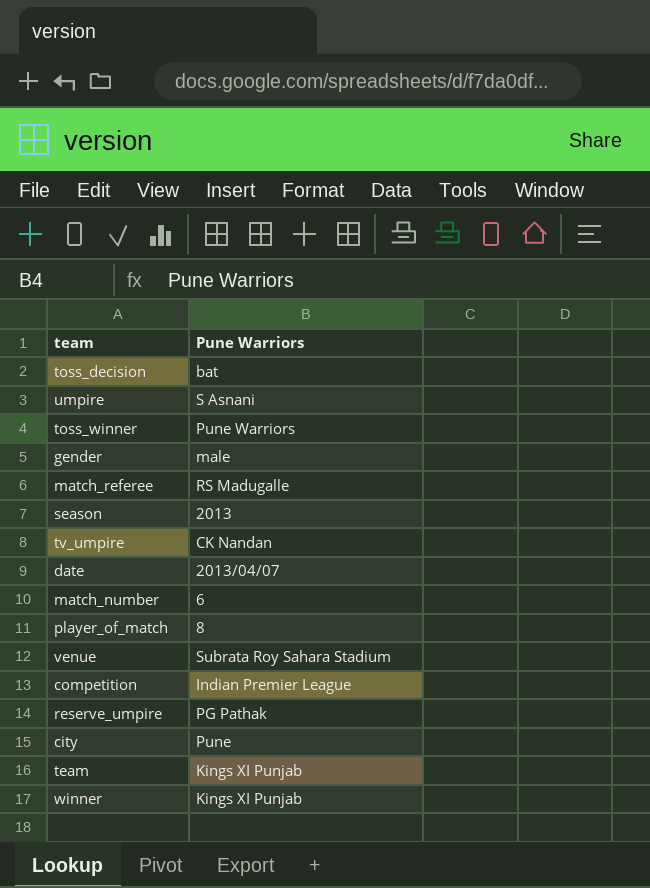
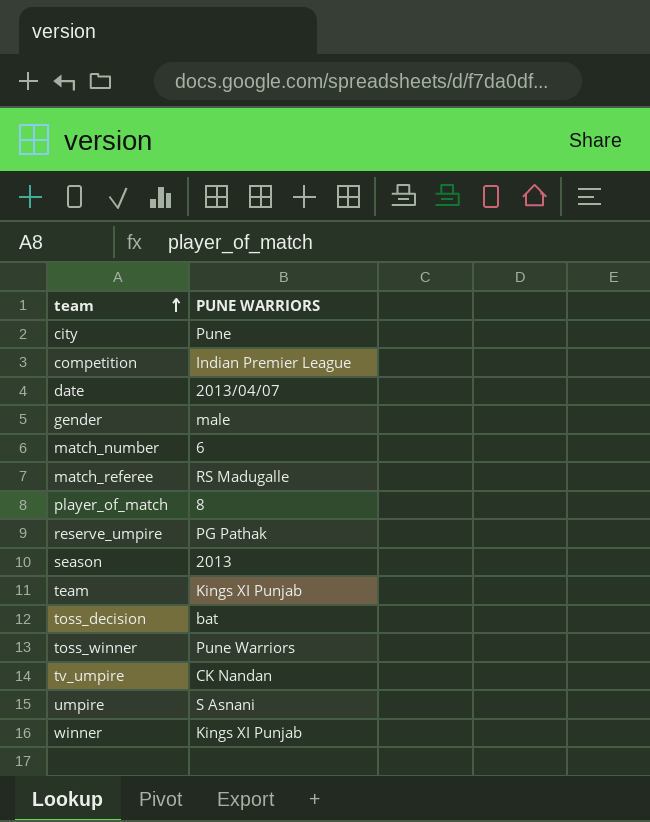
row order: none -> team ascending
column name: Pune Warriors -> PUNE WARRIORS
row venue: Subrata Roy Sahara Stadium -> none

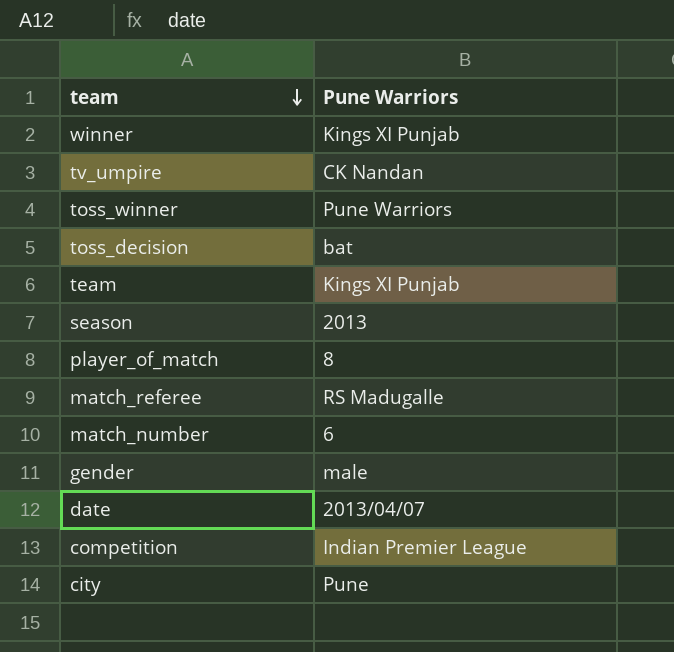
row order: team ascending -> team descending
column name: PUNE WARRIORS -> Pune Warriors
row reserve_umpire: PG Pathak -> none
row umpire: S Asnani -> none

